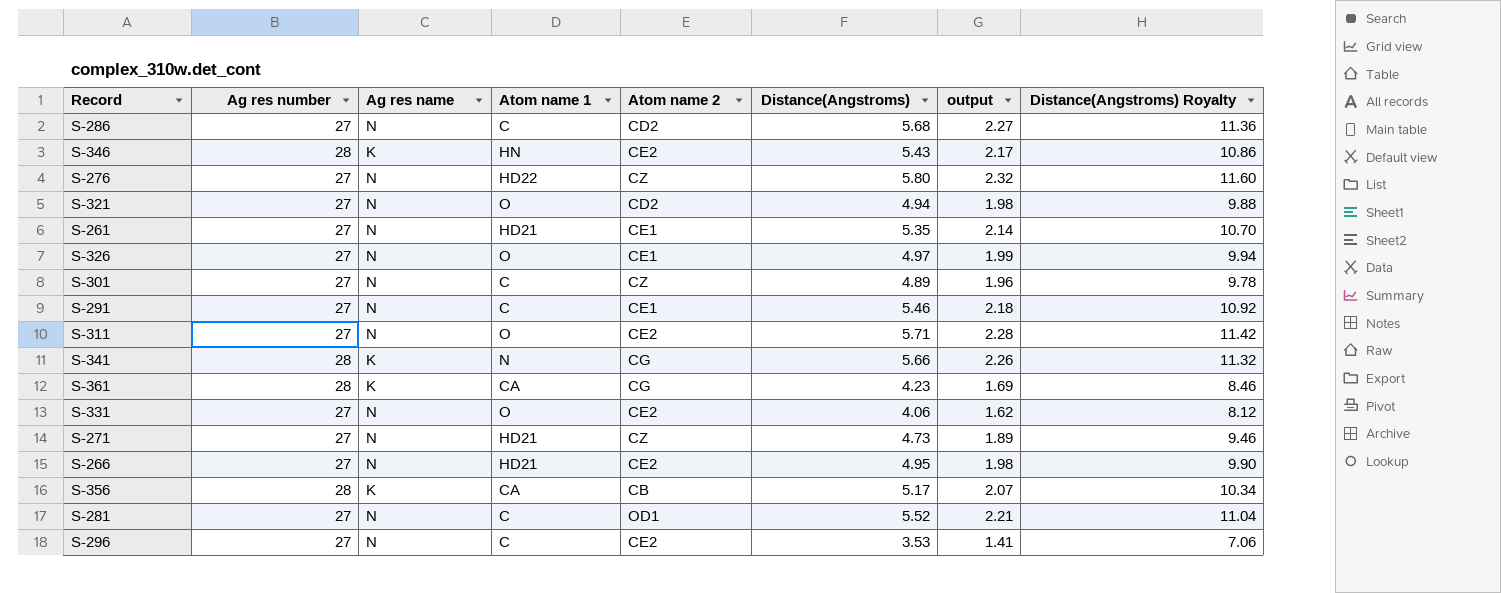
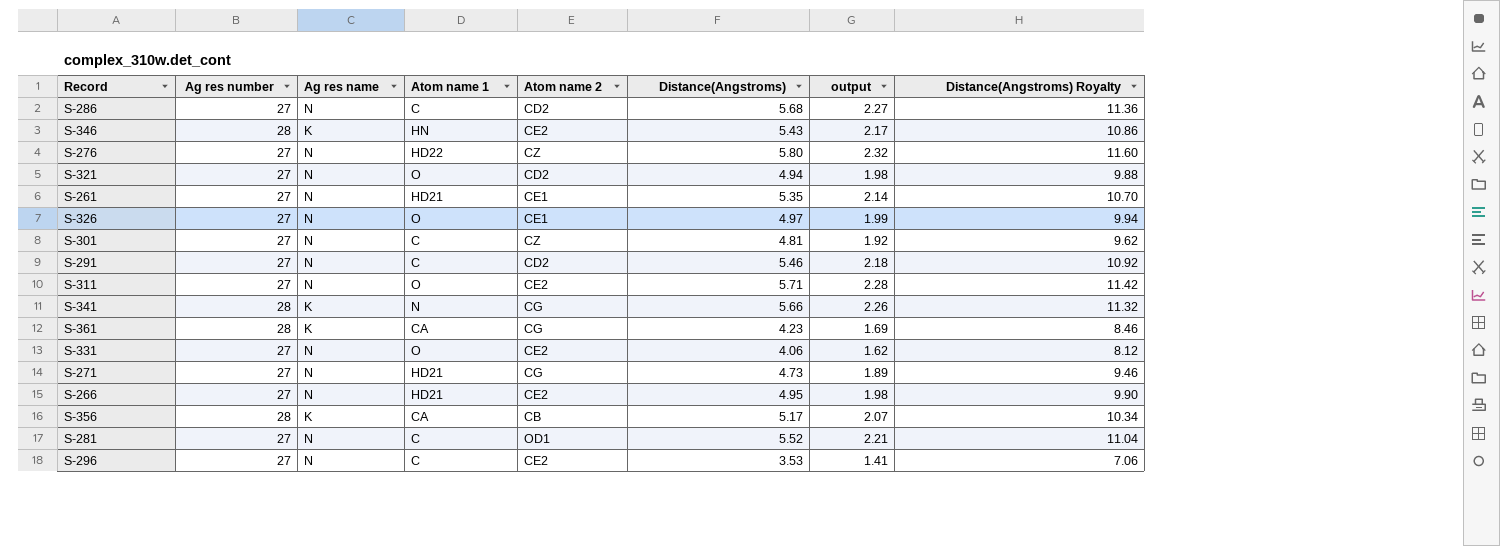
S-301 | Distance(Angstroms): 4.89 -> 4.81
S-301 | output: 1.96 -> 1.92
S-301 | Distance(Angstroms) Royalty: 9.78 -> 9.62
S-291 | Atom name 2: CE1 -> CD2
S-271 | Atom name 2: CZ -> CG

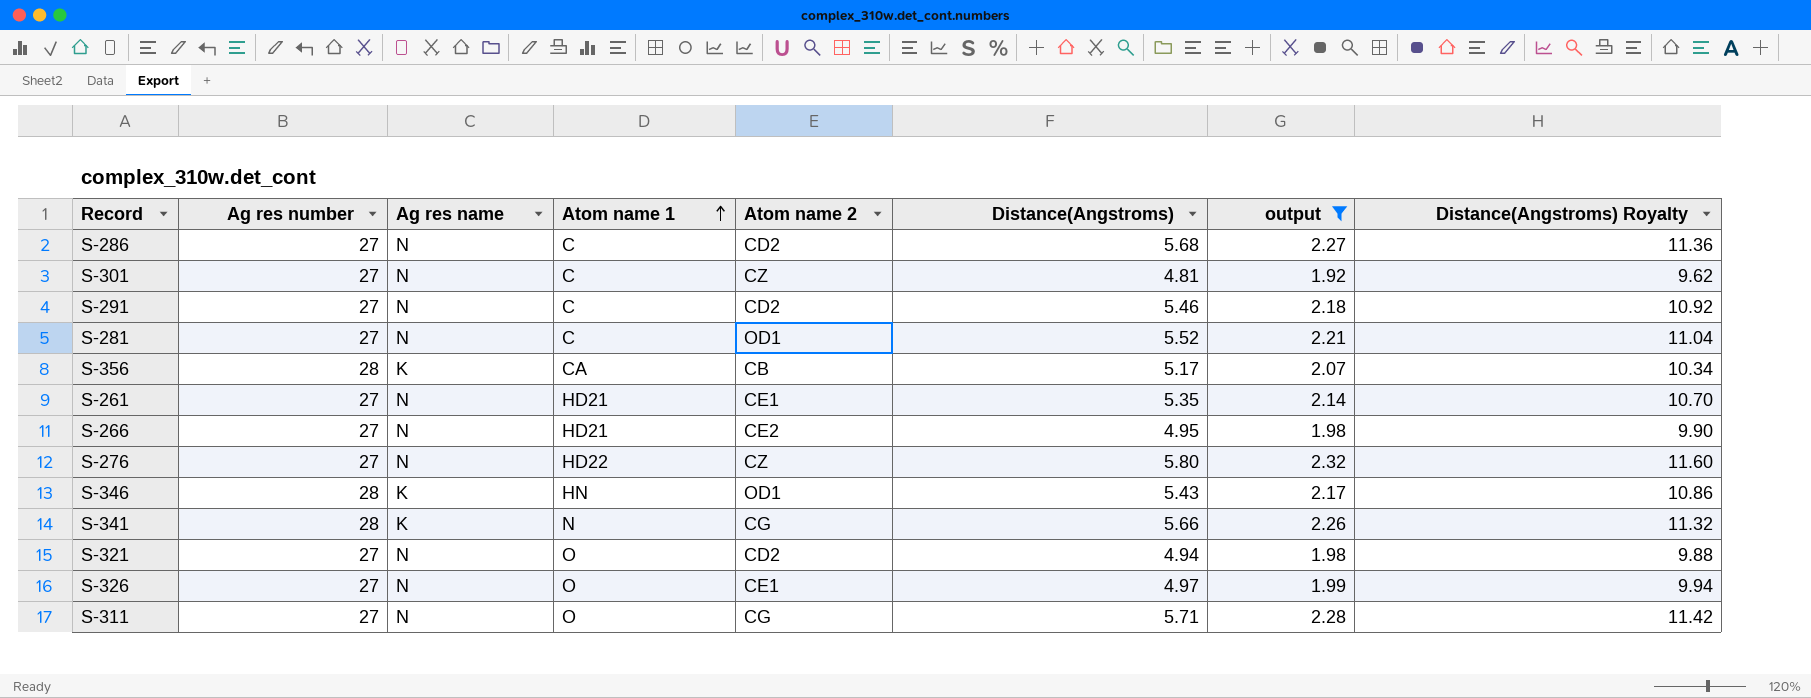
filter: none -> output >= 1.92
row order: none -> Atom name 1 ascending
S-346 | Atom name 2: CE2 -> OD1
S-311 | Atom name 2: CE2 -> CG

